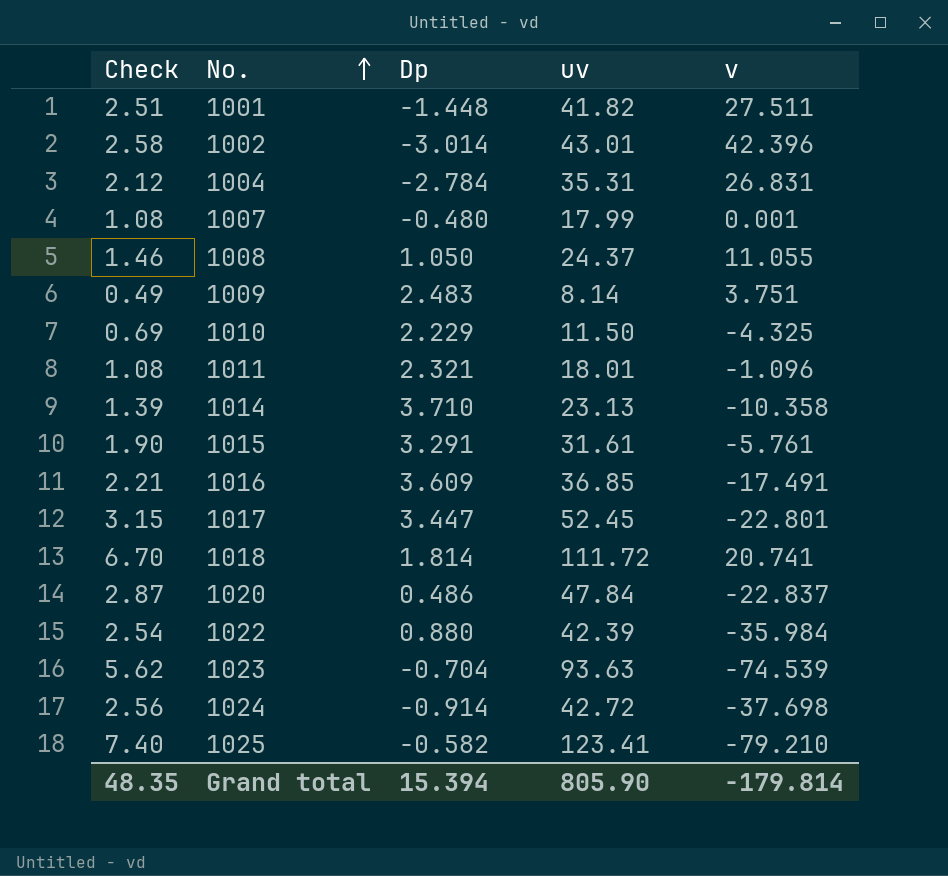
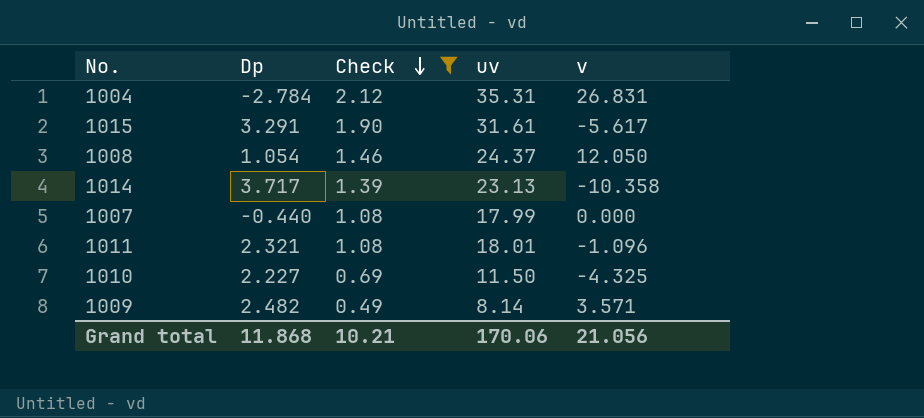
filter: none -> Check <= 2.12
row order: No. ascending -> Check descending
column Check | position: 1 -> 3
1015 | v: -5.761 -> -5.617
1008 | Dp: 1.050 -> 1.054
1008 | v: 11.055 -> 12.050
1014 | Dp: 3.710 -> 3.717
1007 | Dp: -0.480 -> -0.440
1007 | v: 0.001 -> 0.000
1010 | Dp: 2.229 -> 2.227
1009 | Dp: 2.483 -> 2.482
1009 | v: 3.751 -> 3.571
Grand total | Dp: 15.394 -> 11.868
Grand total | Check: 48.35 -> 10.21
Grand total | uv: 805.90 -> 170.06
Grand total | v: -179.814 -> 21.056

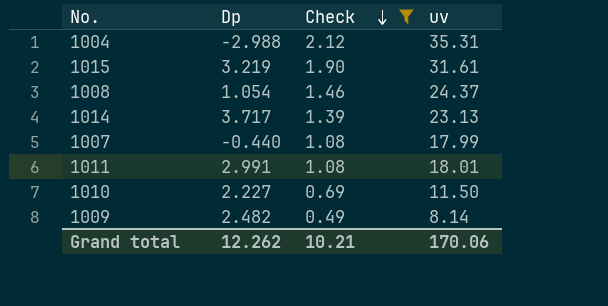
column v | position: 5 -> none
1004 | Dp: -2.784 -> -2.988
1015 | Dp: 3.291 -> 3.219
1011 | Dp: 2.321 -> 2.991
Grand total | Dp: 11.868 -> 12.262

